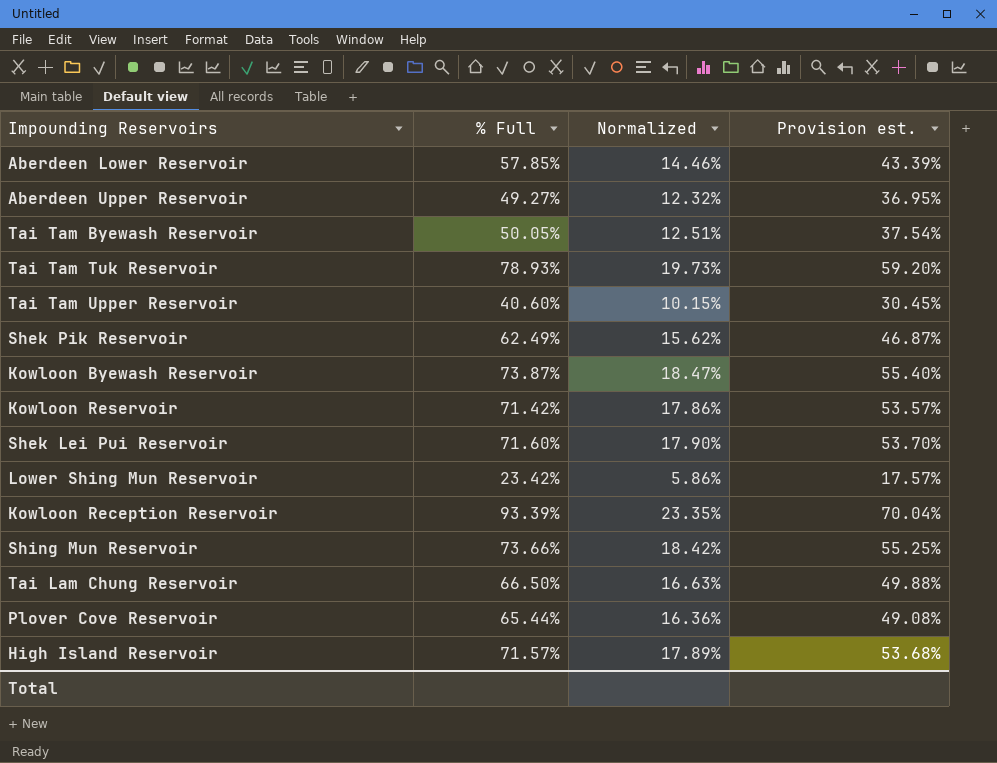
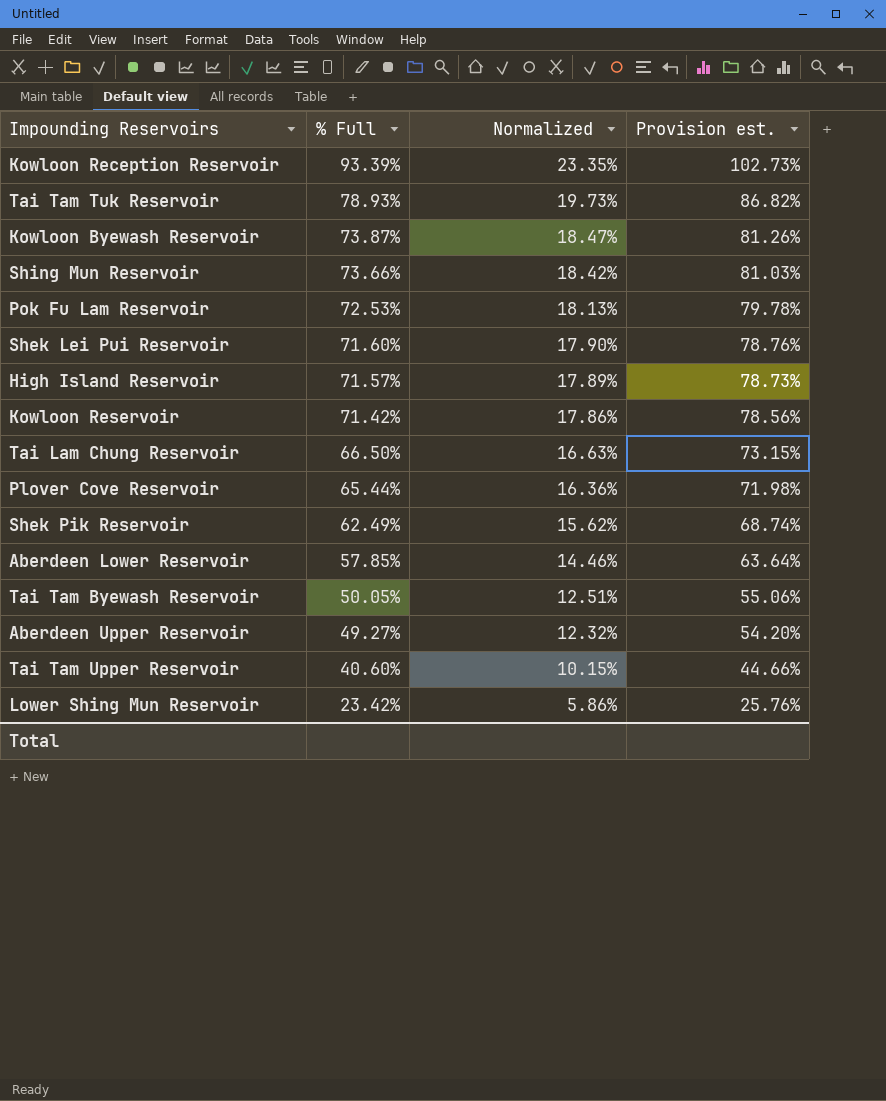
row order: none -> % Full descending
column Provision est. | formula: [% Full] * 0.75 -> [% Full] * 1.1
row Pok Fu Lam Reservoir: none -> 72.53% | 18.13% | 79.78%

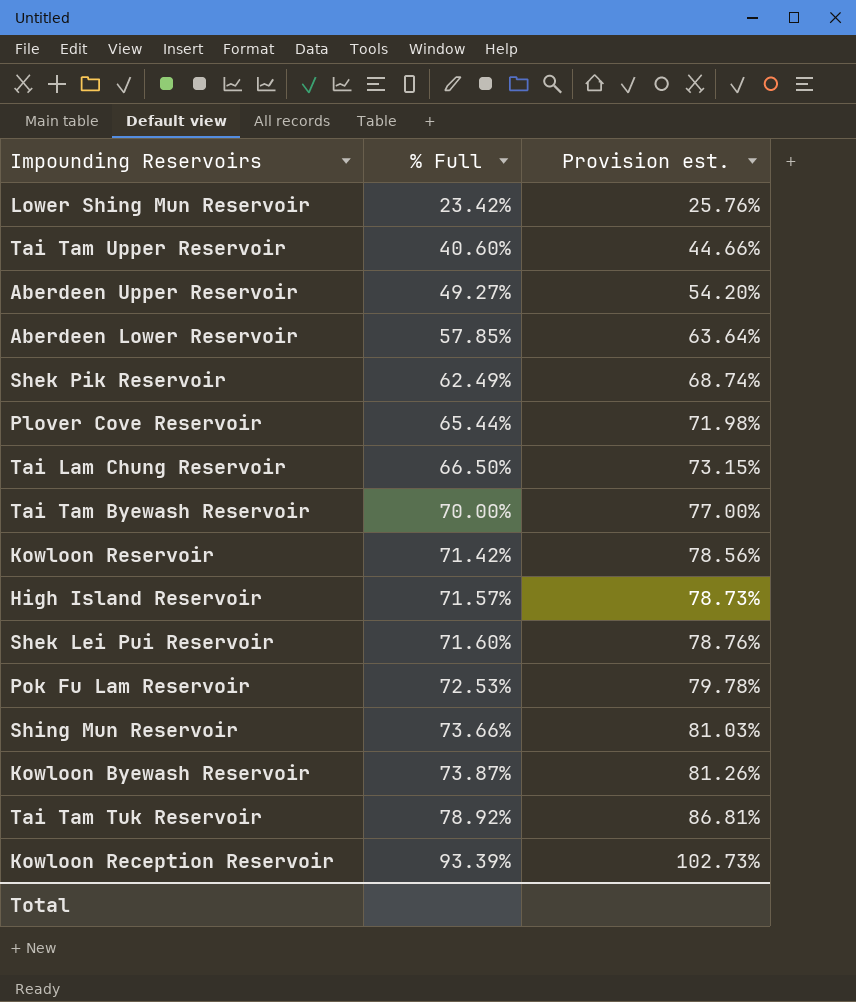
row order: % Full descending -> % Full ascending
column Normalized | formula: [% Full] * 0.25 -> none
Tai Tam Byewash Reservoir | % Full: 50.05% -> 70.00%
Tai Tam Byewash Reservoir | Provision est.: 55.06% -> 77.00%
Tai Tam Tuk Reservoir | % Full: 78.93% -> 78.92%
Tai Tam Tuk Reservoir | Provision est.: 86.82% -> 86.81%

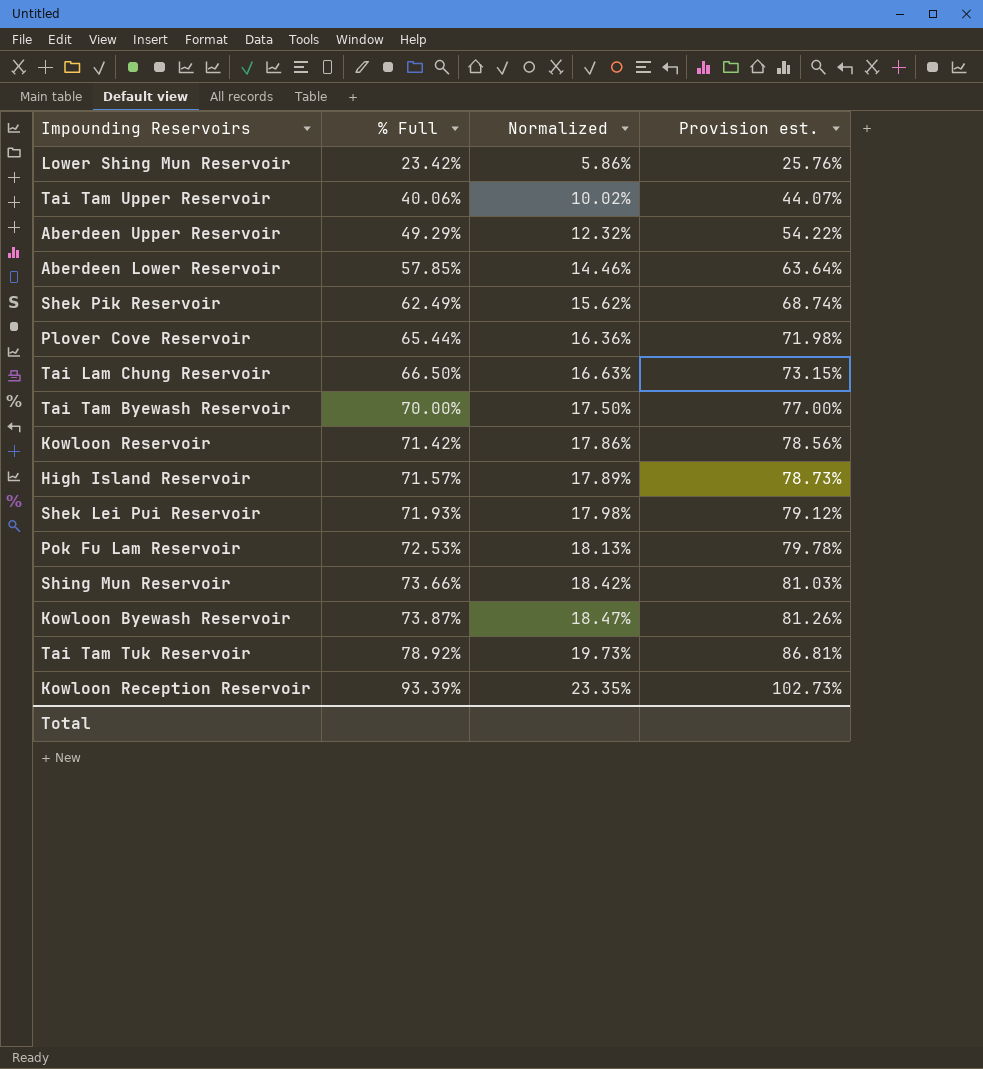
column Normalized | formula: none -> [% Full] * 0.25
Tai Tam Upper Reservoir | % Full: 40.60% -> 40.06%
Tai Tam Upper Reservoir | Provision est.: 44.66% -> 44.07%
Aberdeen Upper Reservoir | % Full: 49.27% -> 49.29%
Aberdeen Upper Reservoir | Provision est.: 54.20% -> 54.22%
Shek Lei Pui Reservoir | % Full: 71.60% -> 71.93%
Shek Lei Pui Reservoir | Provision est.: 78.76% -> 79.12%

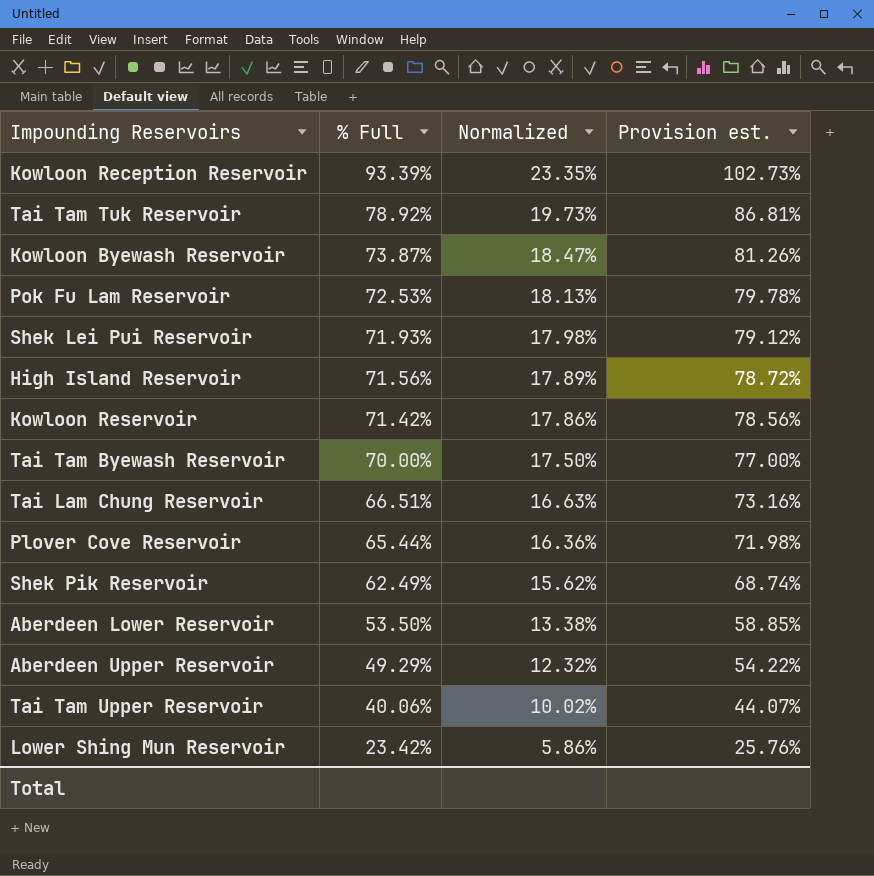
row order: % Full ascending -> % Full descending
row Shing Mun Reservoir: 73.66% | 18.42% | 81.03% -> none
High Island Reservoir | % Full: 71.57% -> 71.56%
High Island Reservoir | Provision est.: 78.73% -> 78.72%
Tai Lam Chung Reservoir | % Full: 66.50% -> 66.51%
Tai Lam Chung Reservoir | Provision est.: 73.15% -> 73.16%
Aberdeen Lower Reservoir | % Full: 57.85% -> 53.50%
Aberdeen Lower Reservoir | Normalized: 14.46% -> 13.38%
Aberdeen Lower Reservoir | Provision est.: 63.64% -> 58.85%

